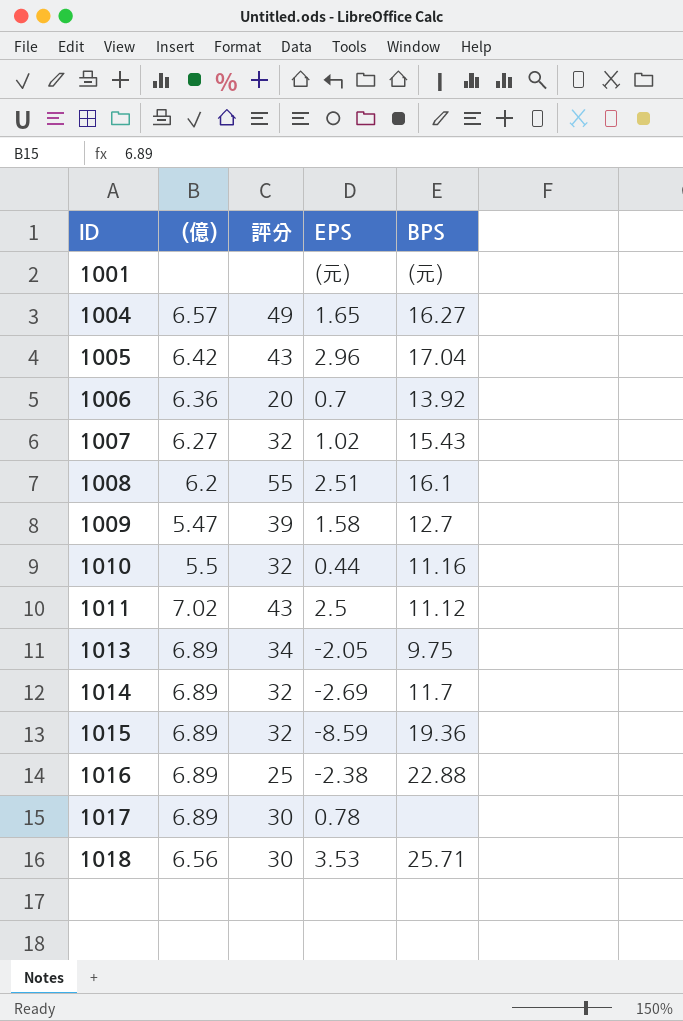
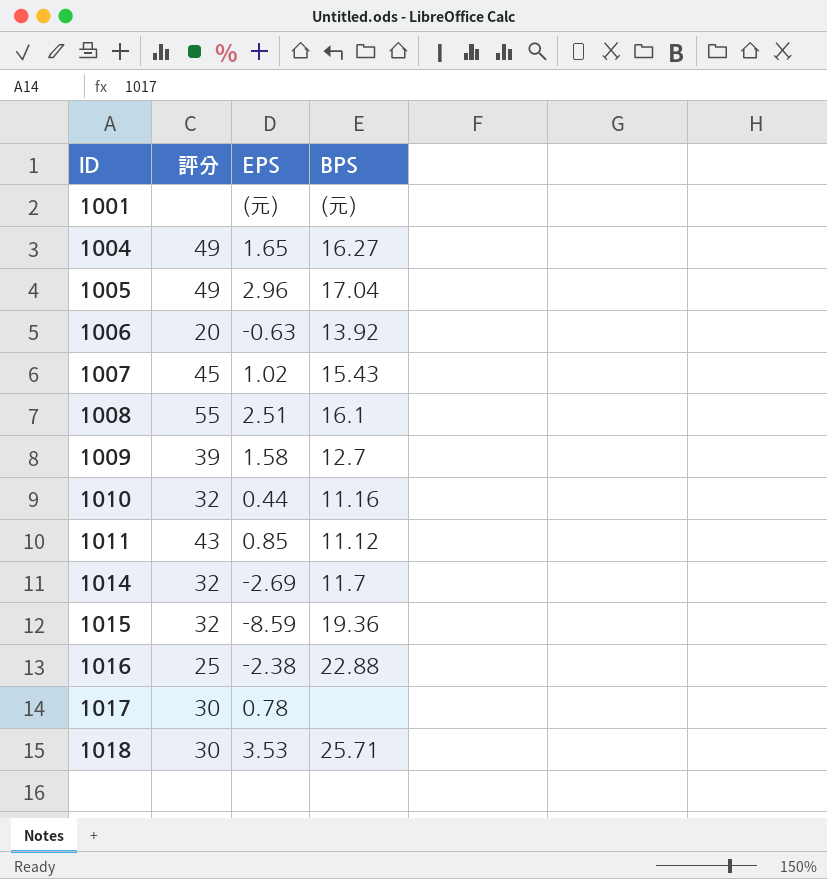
column (億) | position: 2 -> none
row 1013: 6.89 | 34 | -2.05 | 9.75 -> none
1005 | 評分: 43 -> 49
1006 | EPS: 0.7 -> -0.63
1007 | 評分: 32 -> 45
1011 | EPS: 2.5 -> 0.85

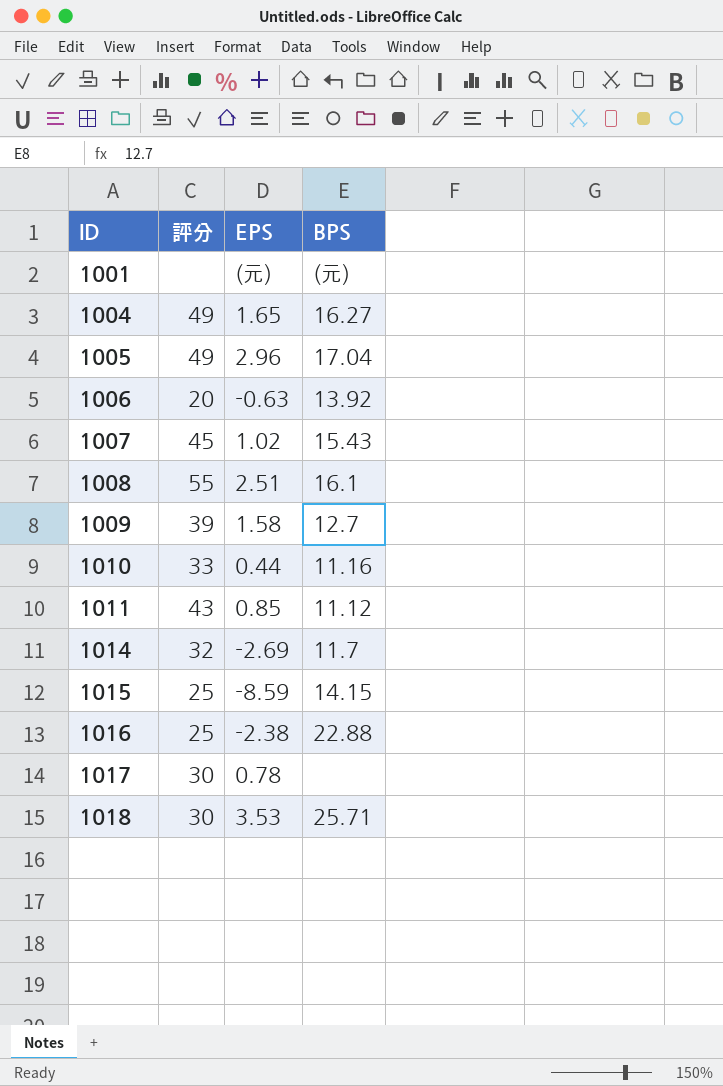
1010 | 評分: 32 -> 33
1015 | 評分: 32 -> 25
1015 | BPS: 19.36 -> 14.15

